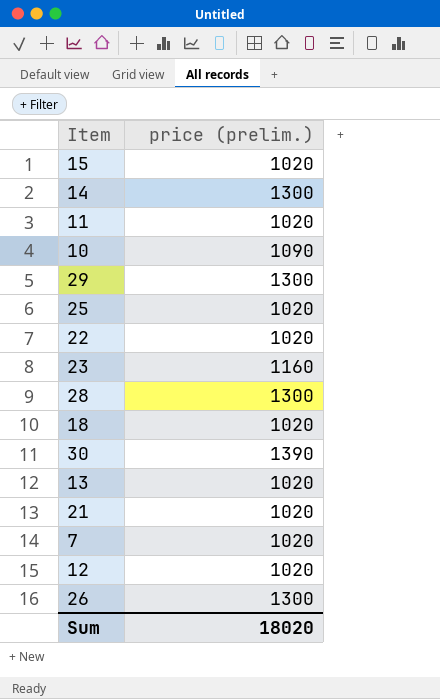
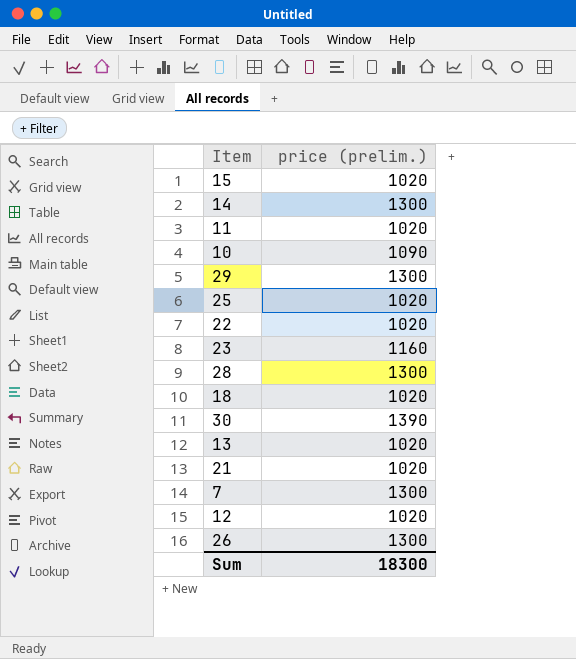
7 | price (prelim.): 1020 -> 1300
Sum | price (prelim.): 18020 -> 18300

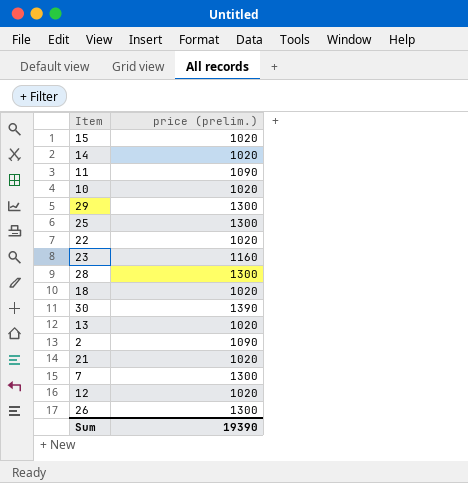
14 | price (prelim.): 1300 -> 1020
11 | price (prelim.): 1020 -> 1090
10 | price (prelim.): 1090 -> 1020
25 | price (prelim.): 1020 -> 1300
row 2: none -> 1090
Sum | price (prelim.): 18300 -> 19390

